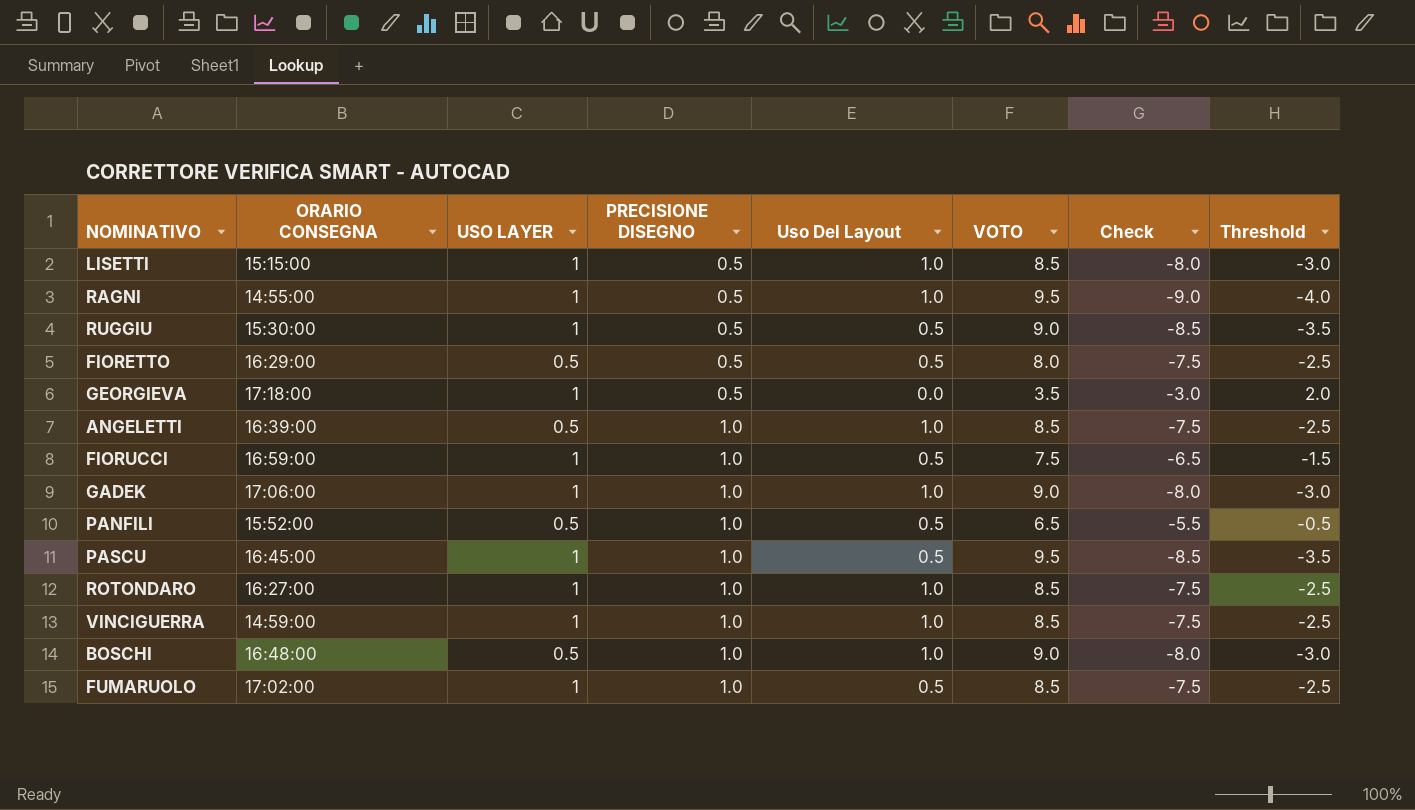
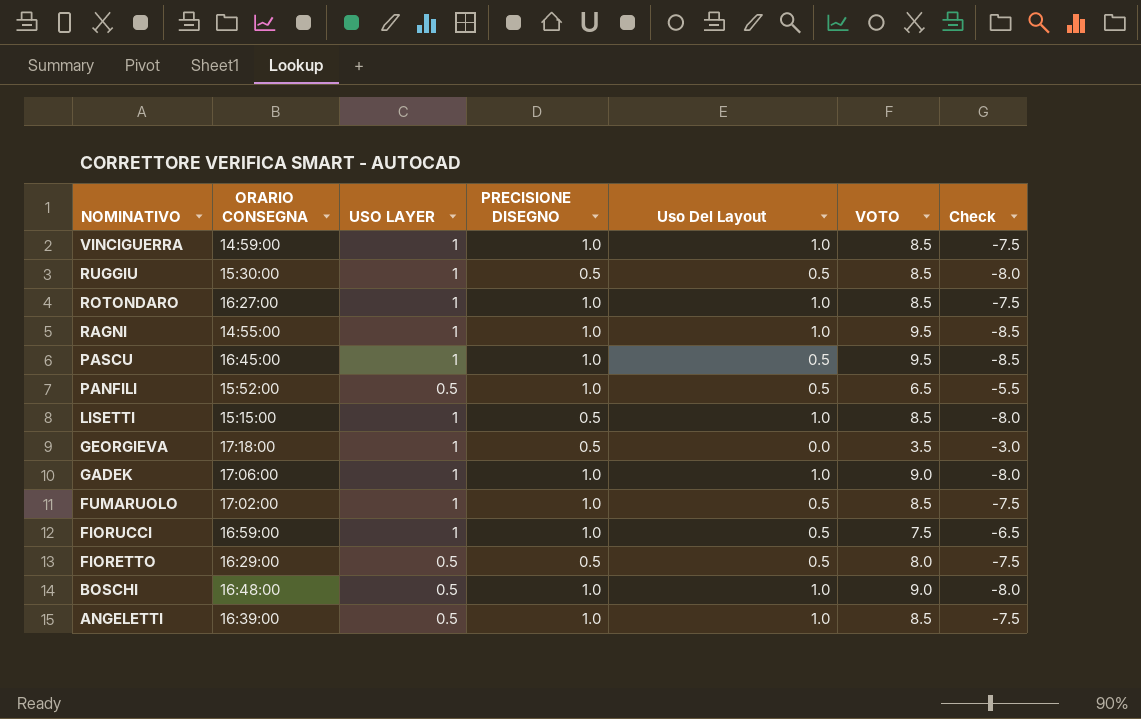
row order: PRECISIONE DISEGNO ascending -> NOMINATIVO descending
column Threshold | formula: [Check] + 5 -> none
RUGGIU | VOTO: 9.0 -> 8.5
RUGGIU | Check: -8.5 -> -8.0
RAGNI | PRECISIONE DISEGNO: 0.5 -> 1.0
RAGNI | Check: -9.0 -> -8.5

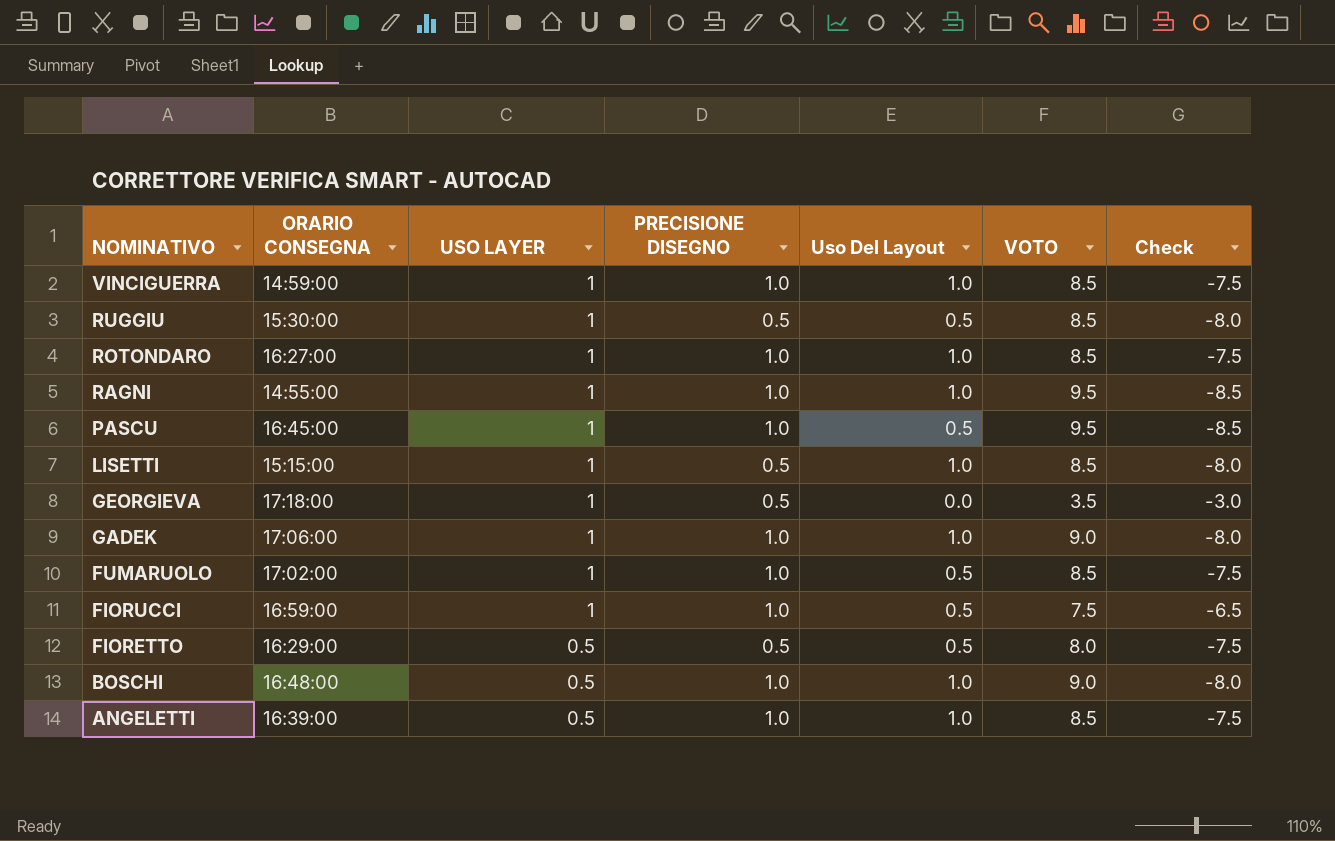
row PANFILI: 15:52:00 | 0.5 | 1.0 | 0.5 | 6.5 | -5.5 -> none

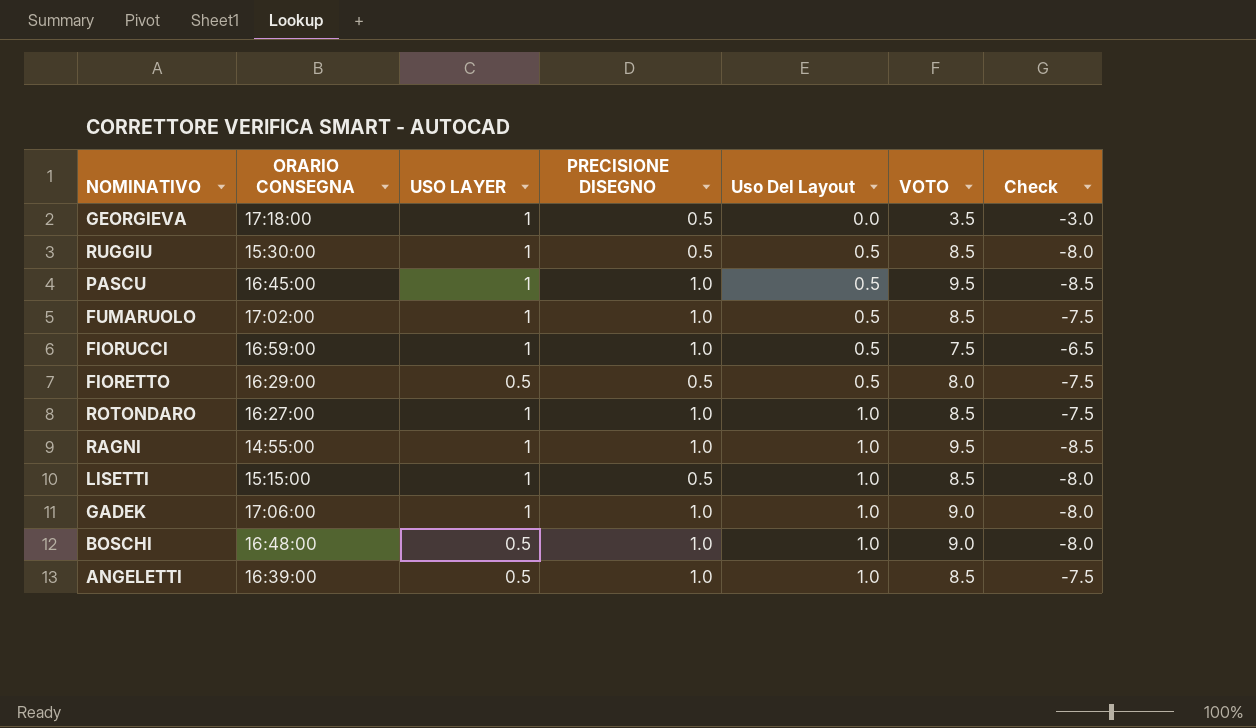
row order: NOMINATIVO descending -> Uso Del Layout ascending
row VINCIGUERRA: 14:59:00 | 1 | 1.0 | 1.0 | 8.5 | -7.5 -> none

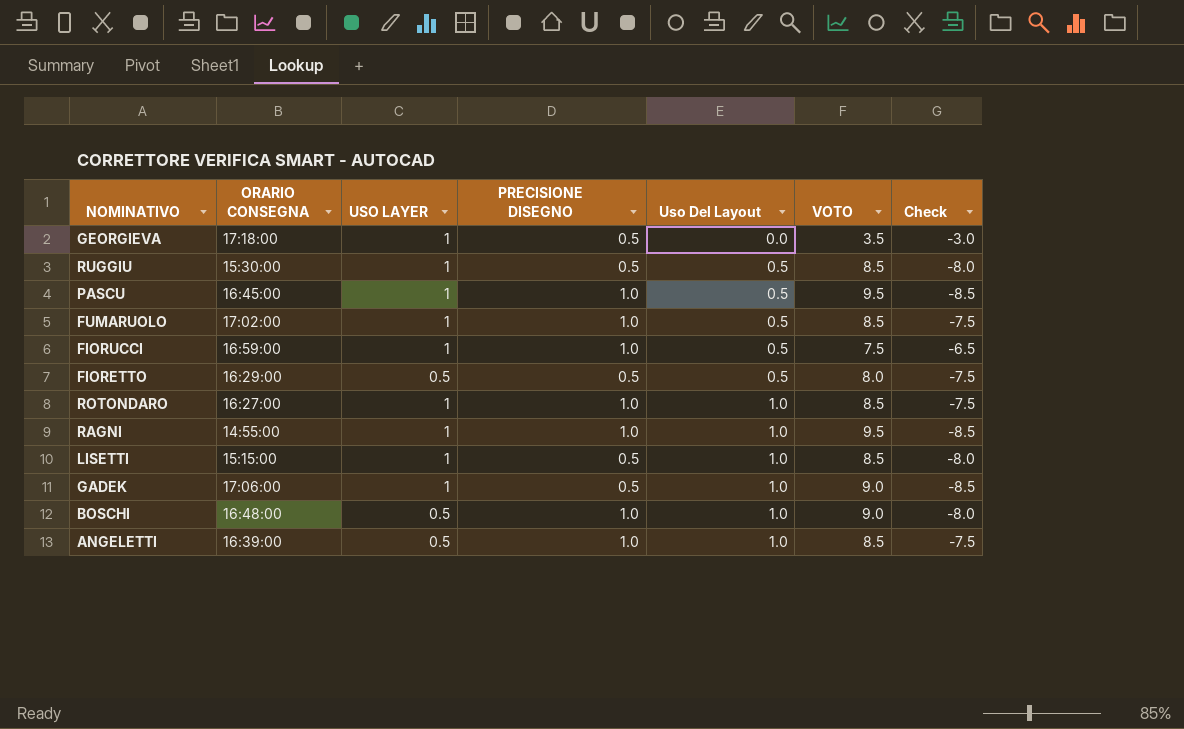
GADEK | PRECISIONE DISEGNO: 1.0 -> 0.5
GADEK | Check: -8.0 -> -8.5

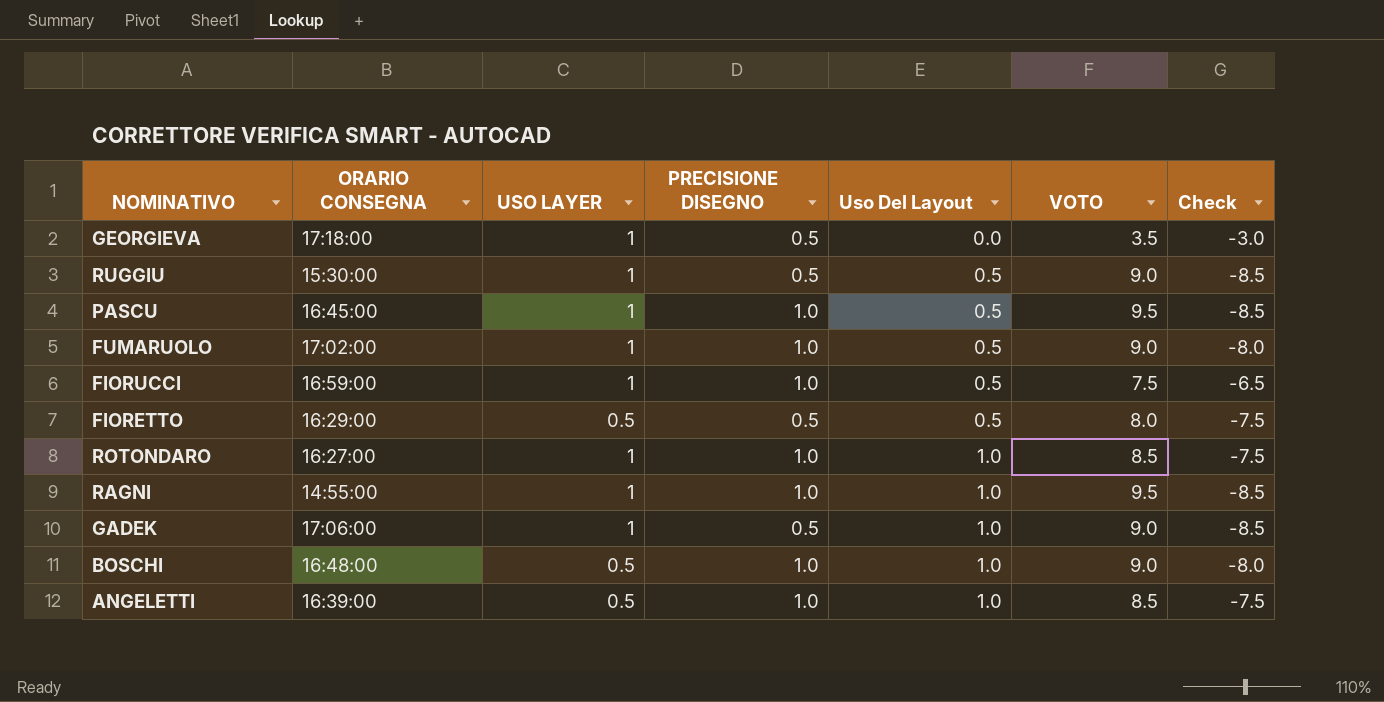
row LISETTI: 15:15:00 | 1 | 0.5 | 1.0 | 8.5 | -8.0 -> none
RUGGIU | VOTO: 8.5 -> 9.0
RUGGIU | Check: -8.0 -> -8.5
FUMARUOLO | VOTO: 8.5 -> 9.0
FUMARUOLO | Check: -7.5 -> -8.0

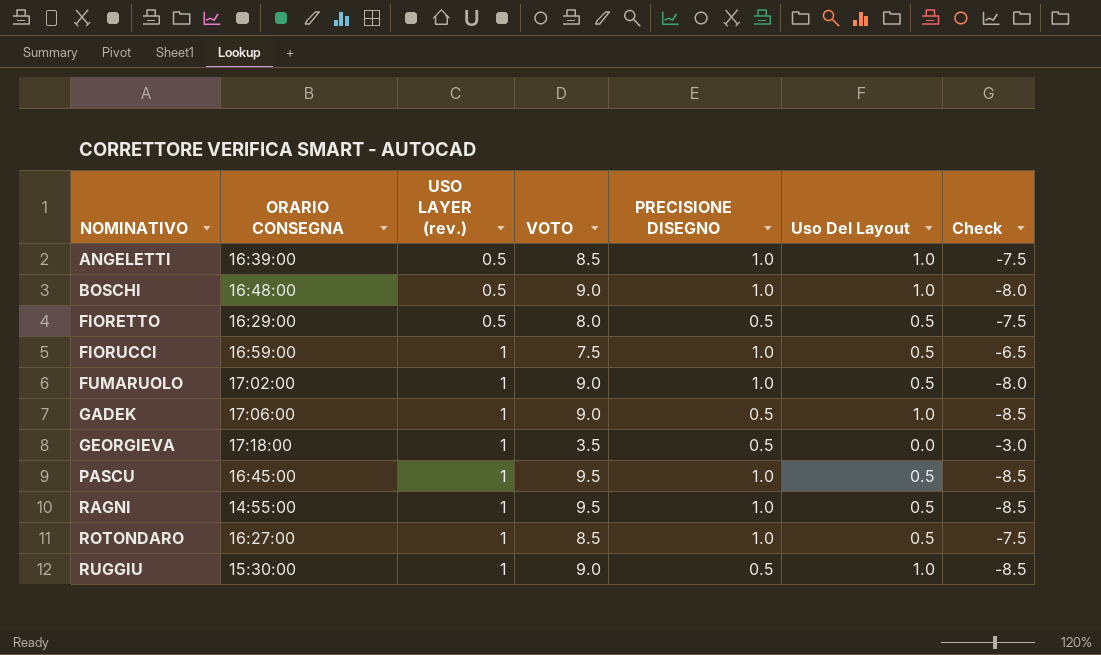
row order: Uso Del Layout ascending -> NOMINATIVO ascending
column name: USO LAYER -> USO LAYER (rev.)
column VOTO | position: 6 -> 4
RAGNI | Uso Del Layout: 1.0 -> 0.5
ROTONDARO | Uso Del Layout: 1.0 -> 0.5
RUGGIU | Uso Del Layout: 0.5 -> 1.0

